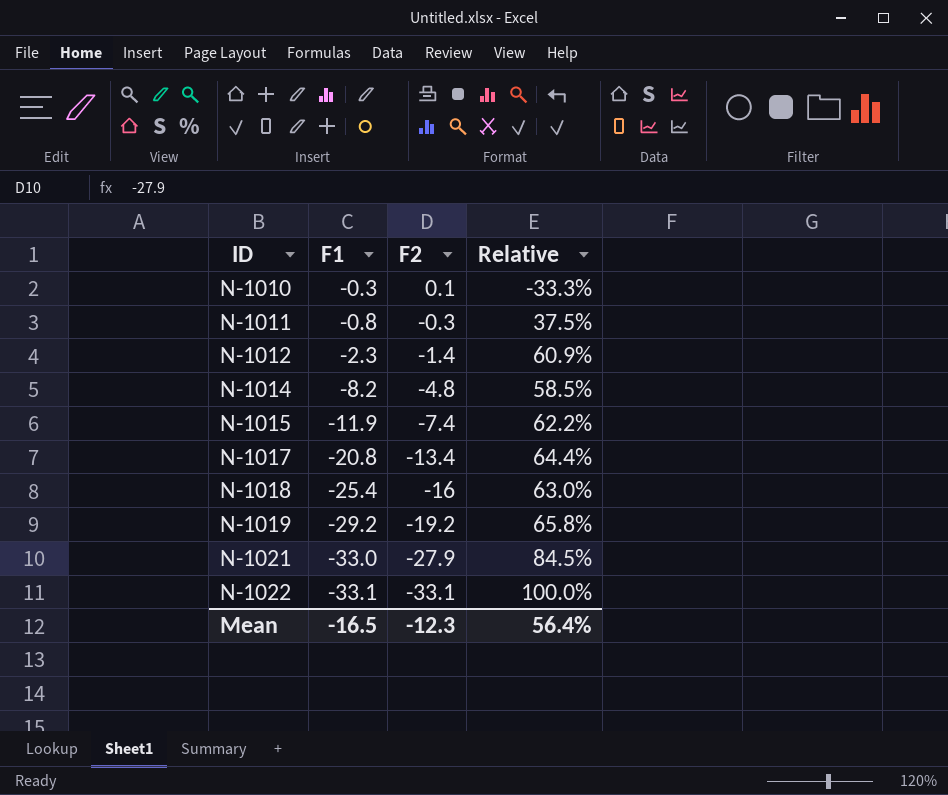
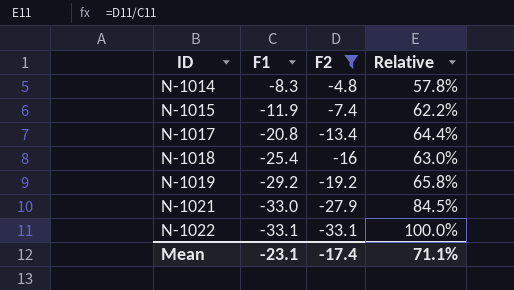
filter: none -> F2 <= -4.8
N-1014 | F1: -8.2 -> -8.3
N-1014 | Relative: 58.5% -> 57.8%
Mean | F1: -16.5 -> -23.1
Mean | F2: -12.3 -> -17.4
Mean | Relative: 56.4% -> 71.1%

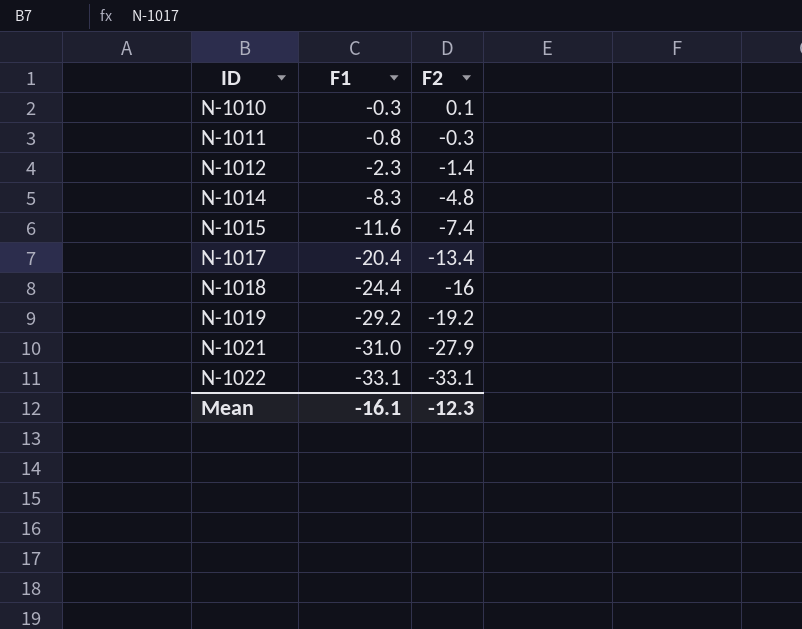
filter: F2 <= -4.8 -> none
column Relative | formula: [F2] / [F1] -> none
N-1015 | F1: -11.9 -> -11.6
N-1017 | F1: -20.8 -> -20.4
N-1018 | F1: -25.4 -> -24.4
N-1021 | F1: -33.0 -> -31.0
Mean | F1: -23.1 -> -16.1
Mean | F2: -17.4 -> -12.3

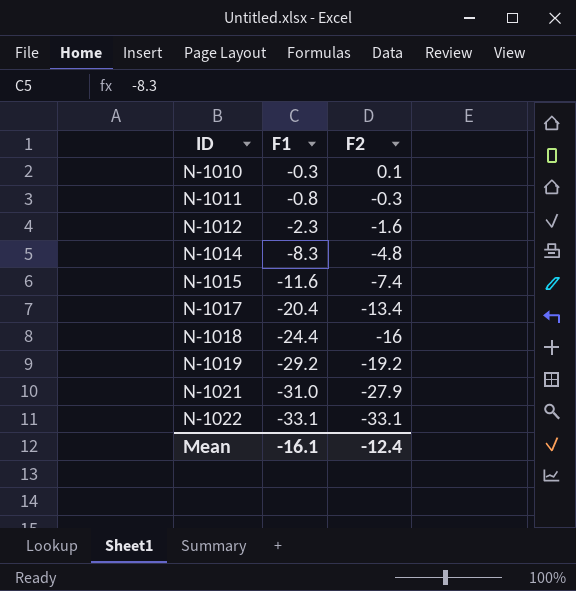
N-1012 | F2: -1.4 -> -1.6
Mean | F2: -12.3 -> -12.4

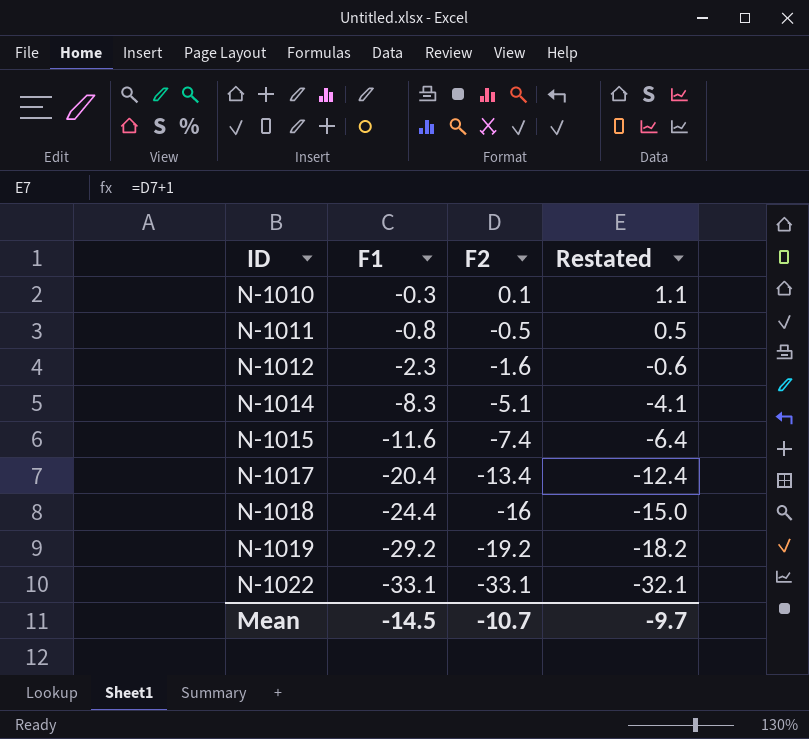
column Restated | formula: none -> [F2] + 1
row N-1021: -31.0 | -27.9 -> none
N-1011 | F2: -0.3 -> -0.5
N-1014 | F2: -4.8 -> -5.1
Mean | F1: -16.1 -> -14.5
Mean | F2: -12.4 -> -10.7

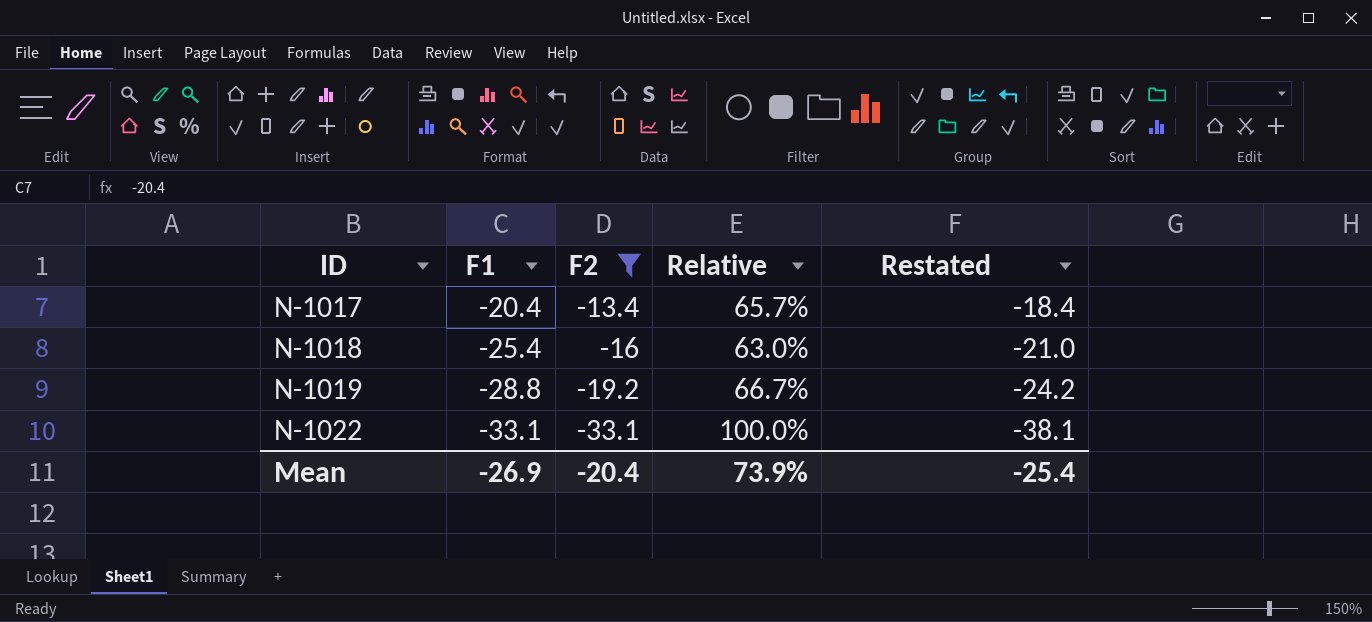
filter: none -> F2 <= -13.4
column Relative | formula: none -> [F2] / [F1]
column Restated | formula: [F2] + 1 -> [F2] - 5
N-1018 | F1: -24.4 -> -25.4
N-1019 | F1: -29.2 -> -28.8
Mean | F1: -14.5 -> -26.9
Mean | F2: -10.7 -> -20.4
Mean | Restated: -9.7 -> -25.4

